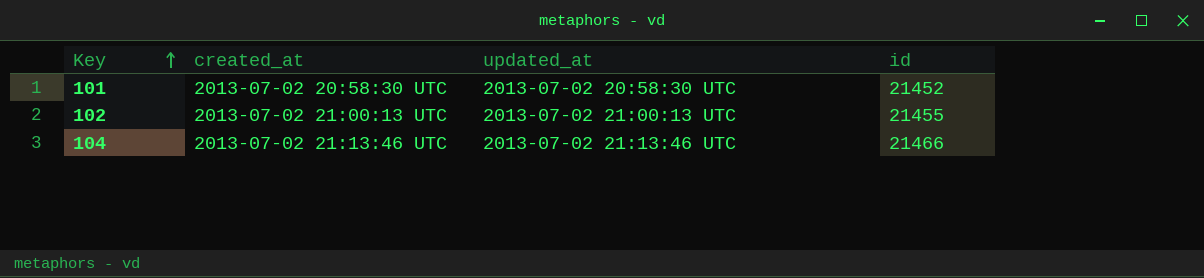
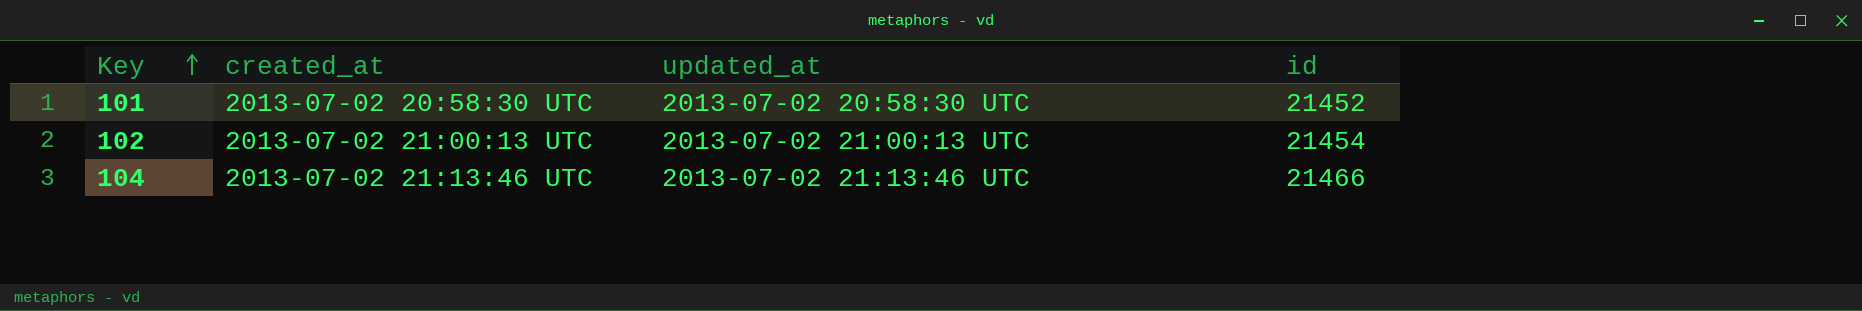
102 | id: 21455 -> 21454

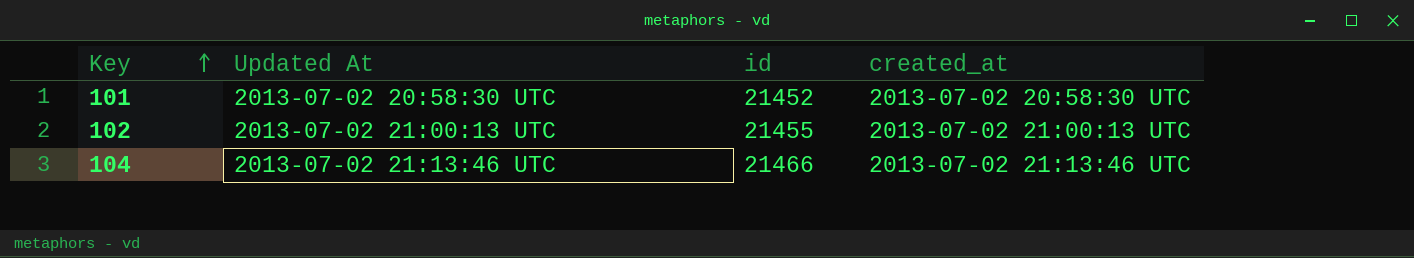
column name: updated_at -> Updated At
column created_at | position: 2 -> 4
102 | id: 21454 -> 21455

